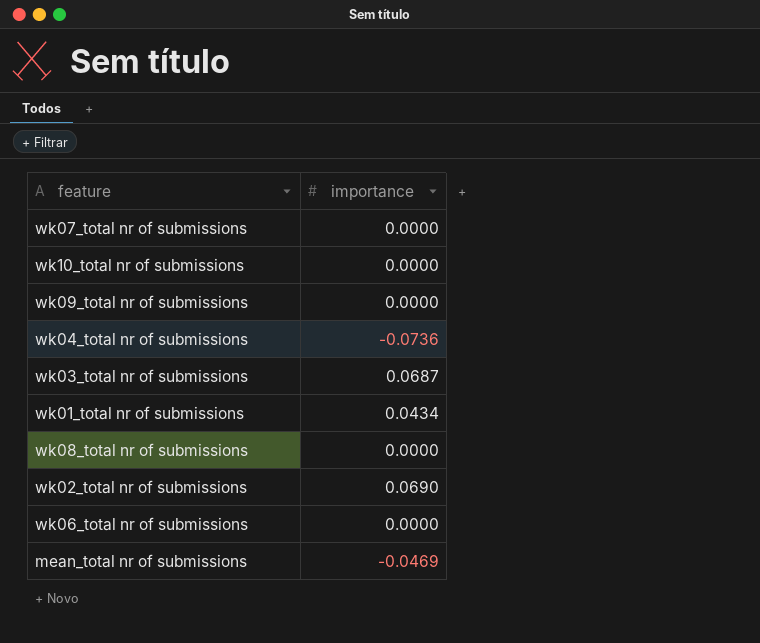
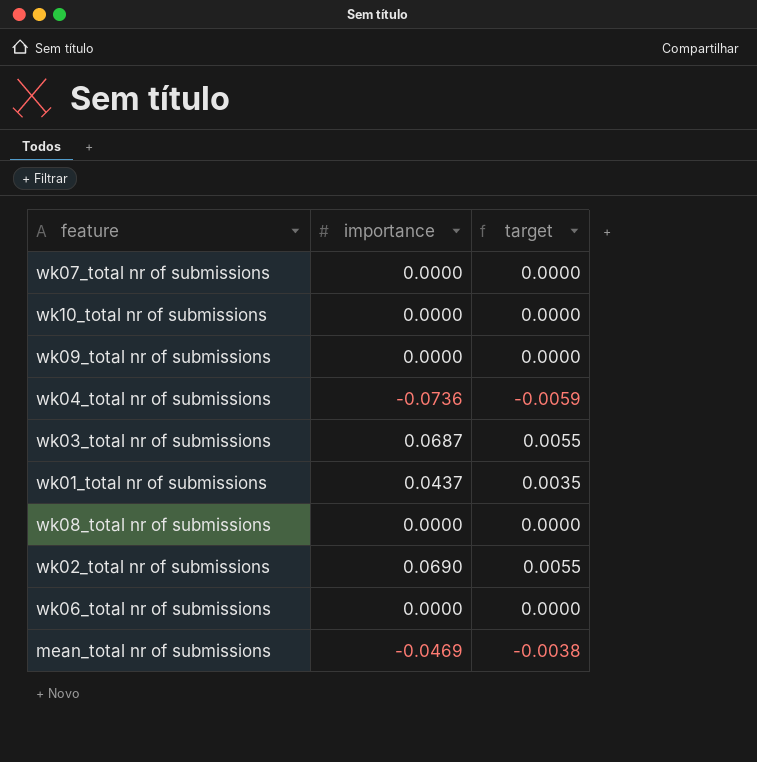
column target | formula: none -> [importance] * 0.08
wk01_total nr of submissions | importance: 0.0434 -> 0.0437

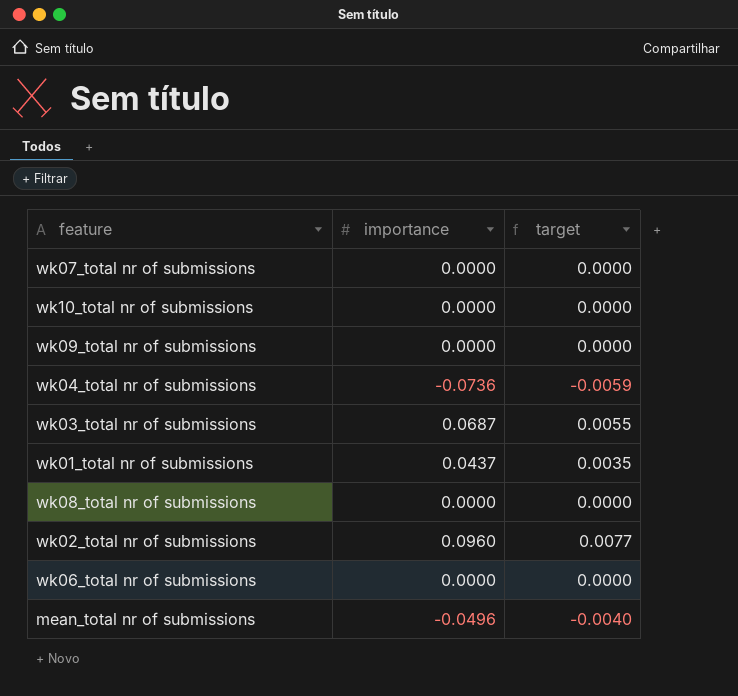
wk02_total nr of submissions | importance: 0.0690 -> 0.0960
wk02_total nr of submissions | target: 0.0055 -> 0.0077
mean_total nr of submissions | importance: -0.0469 -> -0.0496
mean_total nr of submissions | target: -0.0038 -> -0.0040

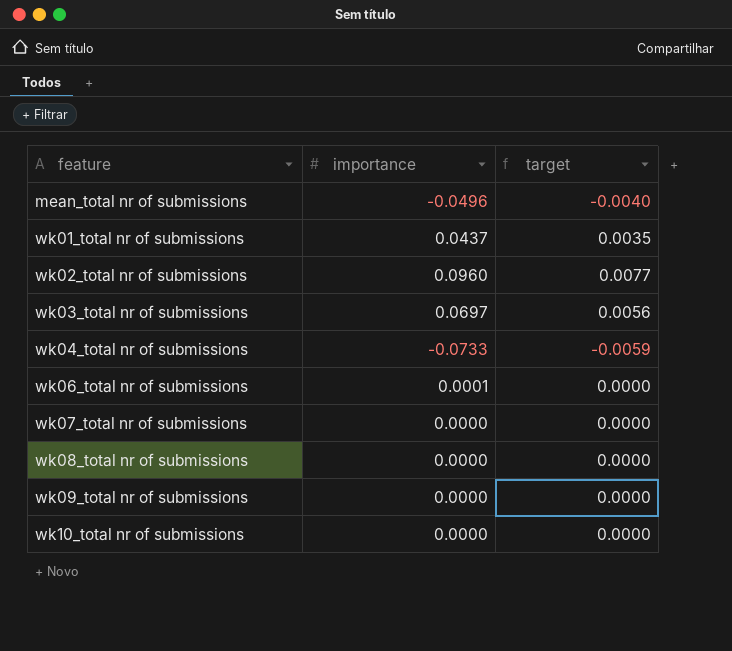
row order: none -> feature ascending
wk03_total nr of submissions | importance: 0.0687 -> 0.0697
wk03_total nr of submissions | target: 0.0055 -> 0.0056
wk04_total nr of submissions | importance: -0.0736 -> -0.0733
wk06_total nr of submissions | importance: 0.0000 -> 0.0001

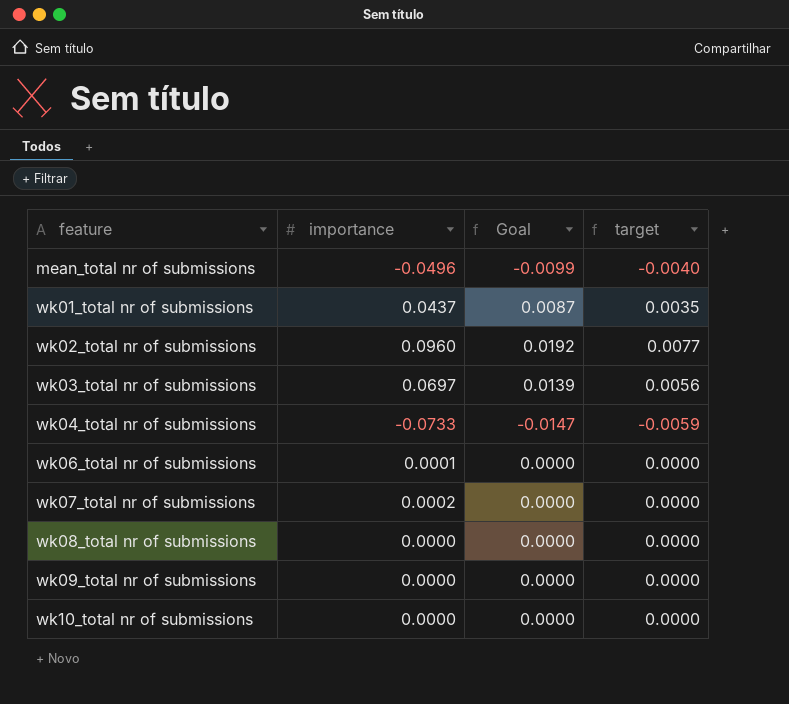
column Goal | formula: none -> [importance] * 0.2
wk07_total nr of submissions | importance: 0.0000 -> 0.0002

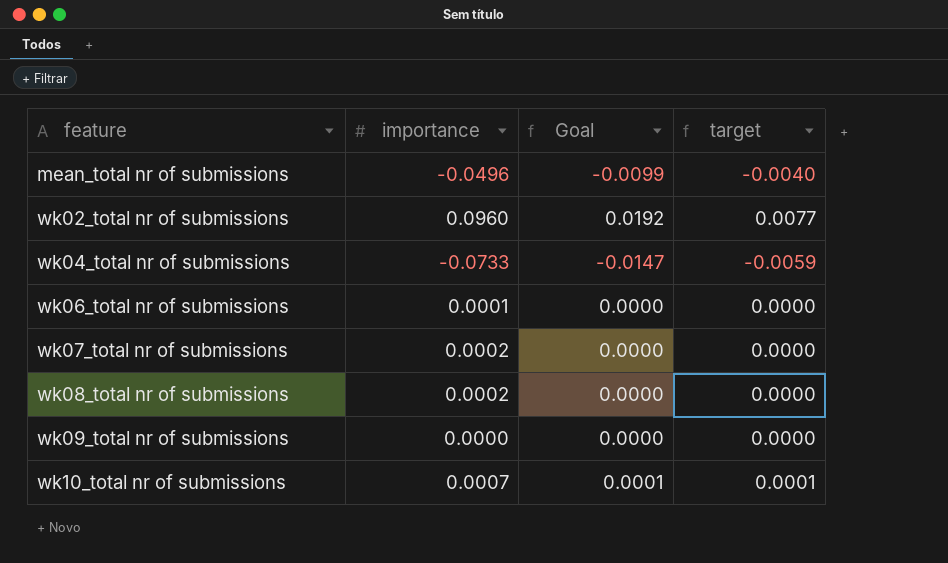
row wk01_total nr of submissions: 0.0437 | 0.0087 | 0.0035 -> none
row wk03_total nr of submissions: 0.0697 | 0.0139 | 0.0056 -> none
wk08_total nr of submissions | importance: 0.0000 -> 0.0002
wk10_total nr of submissions | importance: 0.0000 -> 0.0007
wk10_total nr of submissions | Goal: 0.0000 -> 0.0001
wk10_total nr of submissions | target: 0.0000 -> 0.0001

